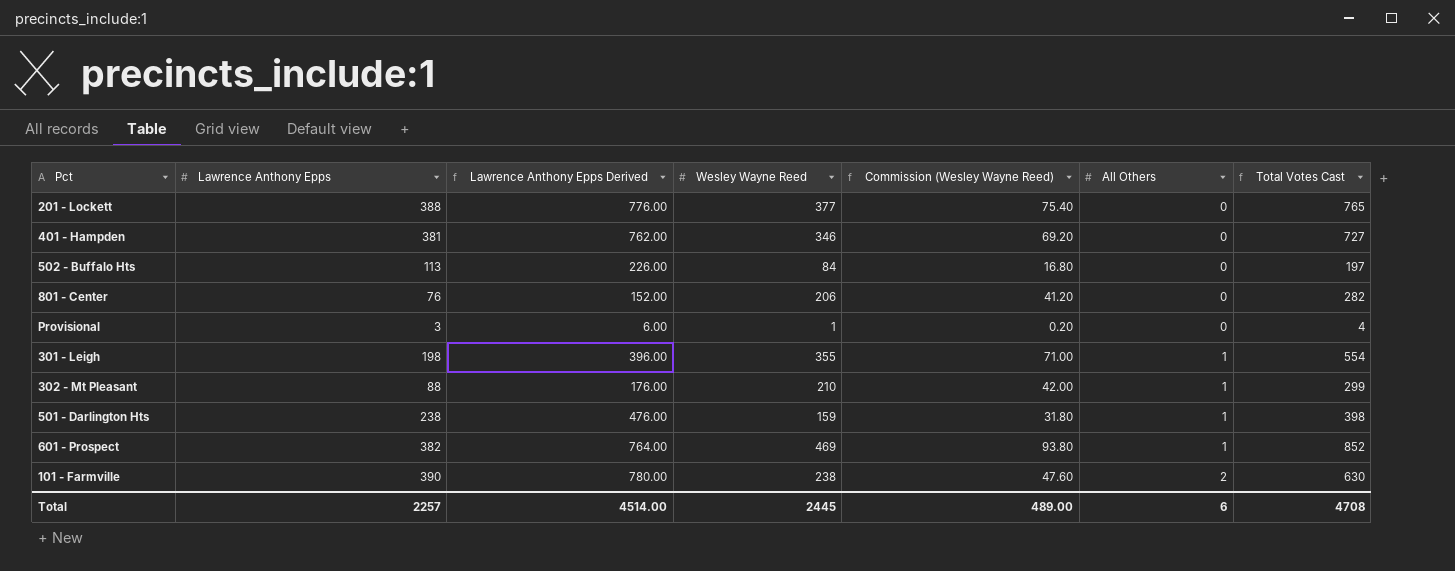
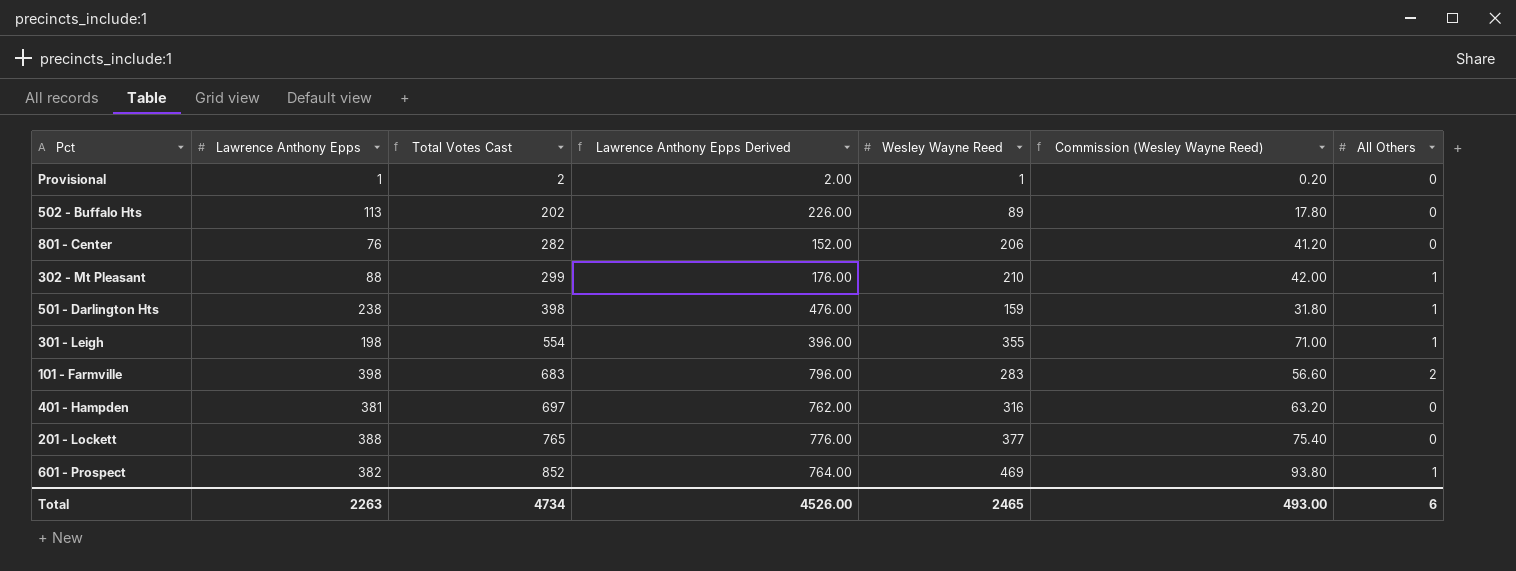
row order: All Others ascending -> Total Votes Cast ascending
column Total Votes Cast | position: 7 -> 3
Provisional | Lawrence Anthony Epps: 3 -> 1
Provisional | Total Votes Cast: 4 -> 2
Provisional | Lawrence Anthony Epps Derived: 6.00 -> 2.00
502 - Buffalo Hts | Total Votes Cast: 197 -> 202
502 - Buffalo Hts | Wesley Wayne Reed: 84 -> 89
502 - Buffalo Hts | Commission (Wesley Wayne Reed): 16.80 -> 17.80
101 - Farmville | Lawrence Anthony Epps: 390 -> 398
101 - Farmville | Total Votes Cast: 630 -> 683
101 - Farmville | Lawrence Anthony Epps Derived: 780.00 -> 796.00
101 - Farmville | Wesley Wayne Reed: 238 -> 283
101 - Farmville | Commission (Wesley Wayne Reed): 47.60 -> 56.60
401 - Hampden | Total Votes Cast: 727 -> 697
401 - Hampden | Wesley Wayne Reed: 346 -> 316
401 - Hampden | Commission (Wesley Wayne Reed): 69.20 -> 63.20
Total | Lawrence Anthony Epps: 2257 -> 2263
Total | Total Votes Cast: 4708 -> 4734
Total | Lawrence Anthony Epps Derived: 4514.00 -> 4526.00
Total | Wesley Wayne Reed: 2445 -> 2465
Total | Commission (Wesley Wayne Reed): 489.00 -> 493.00

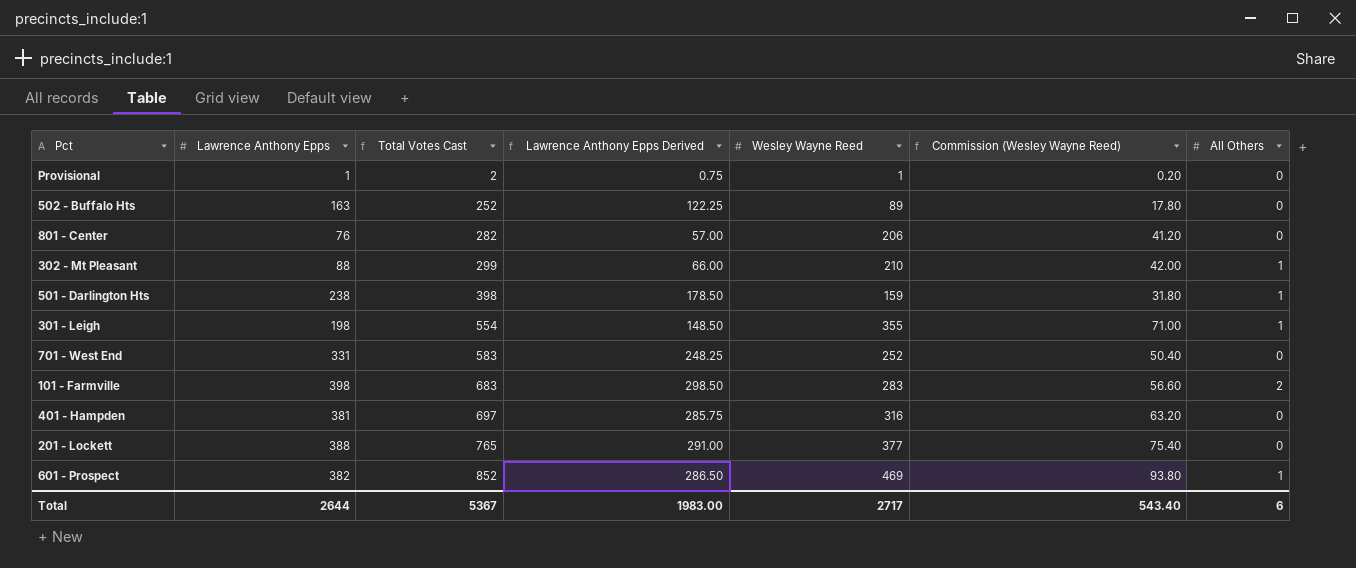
column Lawrence Anthony Epps Derived | formula: [Lawrence Anthony Epps] * 2 -> [Lawrence Anthony Epps] * 0.75
502 - Buffalo Hts | Lawrence Anthony Epps: 113 -> 163
502 - Buffalo Hts | Total Votes Cast: 202 -> 252
row 701 - West End: none -> 331 | 583 | 248.25 | 252 | 50.40 | 0
Total | Lawrence Anthony Epps: 2263 -> 2644
Total | Total Votes Cast: 4734 -> 5367
Total | Lawrence Anthony Epps Derived: 4526.00 -> 1983.00
Total | Wesley Wayne Reed: 2465 -> 2717
Total | Commission (Wesley Wayne Reed): 493.00 -> 543.40

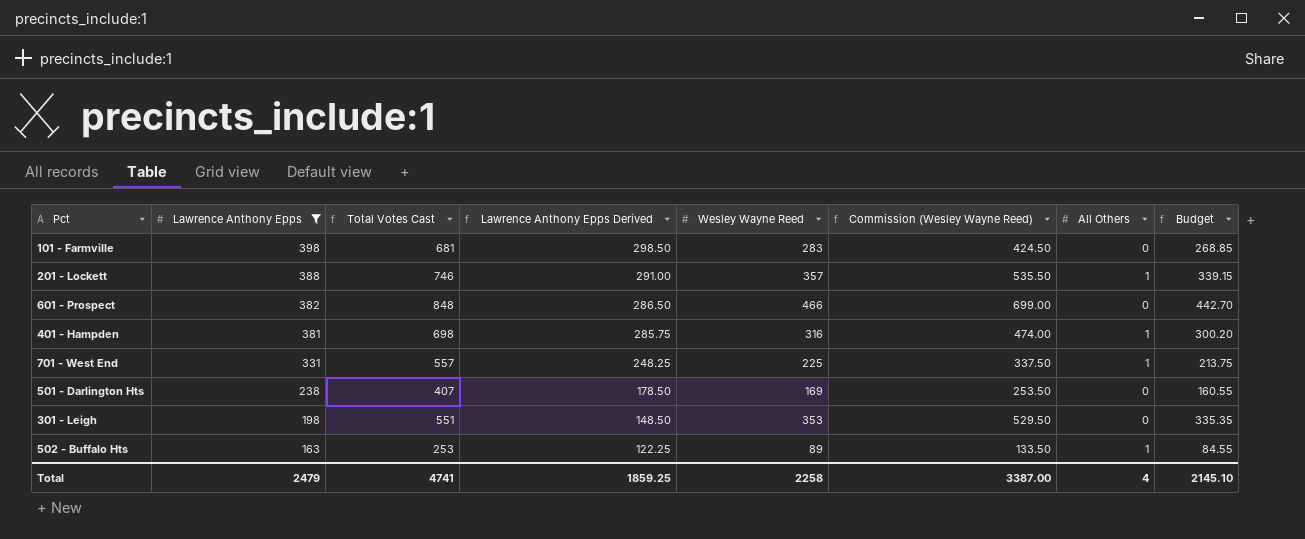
filter: none -> Lawrence Anthony Epps >= 163
row order: Total Votes Cast ascending -> Lawrence Anthony Epps descending
column Commission (Wesley Wayne Reed) | formula: [Wesley Wayne Reed] * 0.2 -> [Wesley Wayne Reed] * 1.5
column Budget | formula: none -> [Wesley Wayne Reed] * 0.95
101 - Farmville | Total Votes Cast: 683 -> 681
101 - Farmville | All Others: 2 -> 0
201 - Lockett | Total Votes Cast: 765 -> 746
201 - Lockett | Wesley Wayne Reed: 377 -> 357
201 - Lockett | All Others: 0 -> 1
601 - Prospect | Total Votes Cast: 852 -> 848
601 - Prospect | Wesley Wayne Reed: 469 -> 466
601 - Prospect | All Others: 1 -> 0
401 - Hampden | Total Votes Cast: 697 -> 698
401 - Hampden | All Others: 0 -> 1
701 - West End | Total Votes Cast: 583 -> 557
701 - West End | Wesley Wayne Reed: 252 -> 225
701 - West End | All Others: 0 -> 1
501 - Darlington Hts | Total Votes Cast: 398 -> 407
501 - Darlington Hts | Wesley Wayne Reed: 159 -> 169
501 - Darlington Hts | All Others: 1 -> 0
301 - Leigh | Total Votes Cast: 554 -> 551
301 - Leigh | Wesley Wayne Reed: 355 -> 353
301 - Leigh | All Others: 1 -> 0
502 - Buffalo Hts | Total Votes Cast: 252 -> 253
502 - Buffalo Hts | All Others: 0 -> 1
Total | Lawrence Anthony Epps: 2644 -> 2479
Total | Total Votes Cast: 5367 -> 4741
Total | Lawrence Anthony Epps Derived: 1983.00 -> 1859.25
Total | Wesley Wayne Reed: 2717 -> 2258
Total | Commission (Wesley Wayne Reed): 543.40 -> 3387.00
Total | All Others: 6 -> 4

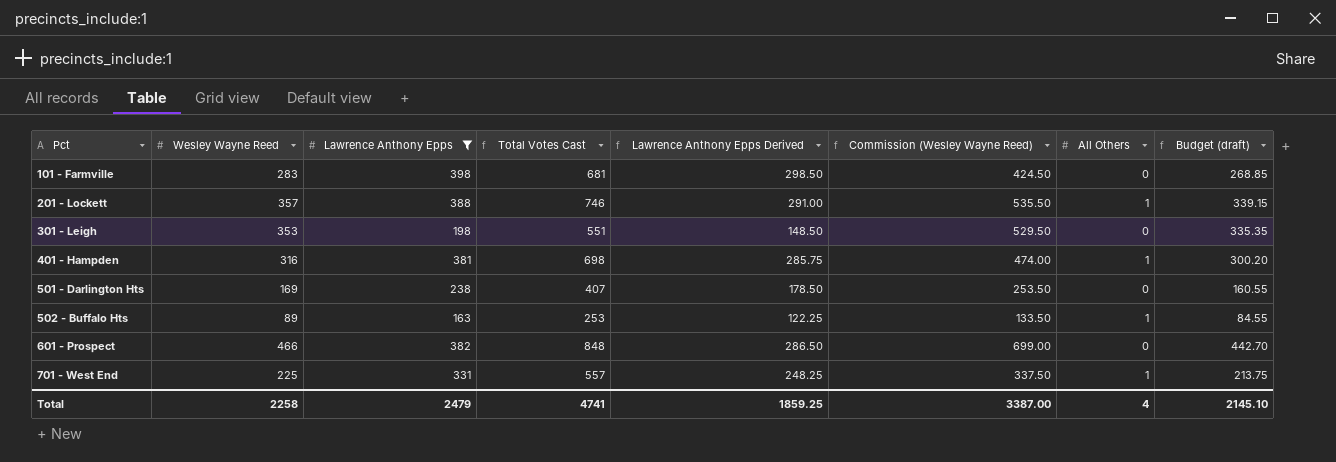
row order: Lawrence Anthony Epps descending -> Pct ascending
column Wesley Wayne Reed | position: 5 -> 2
column name: Budget -> Budget (draft)

